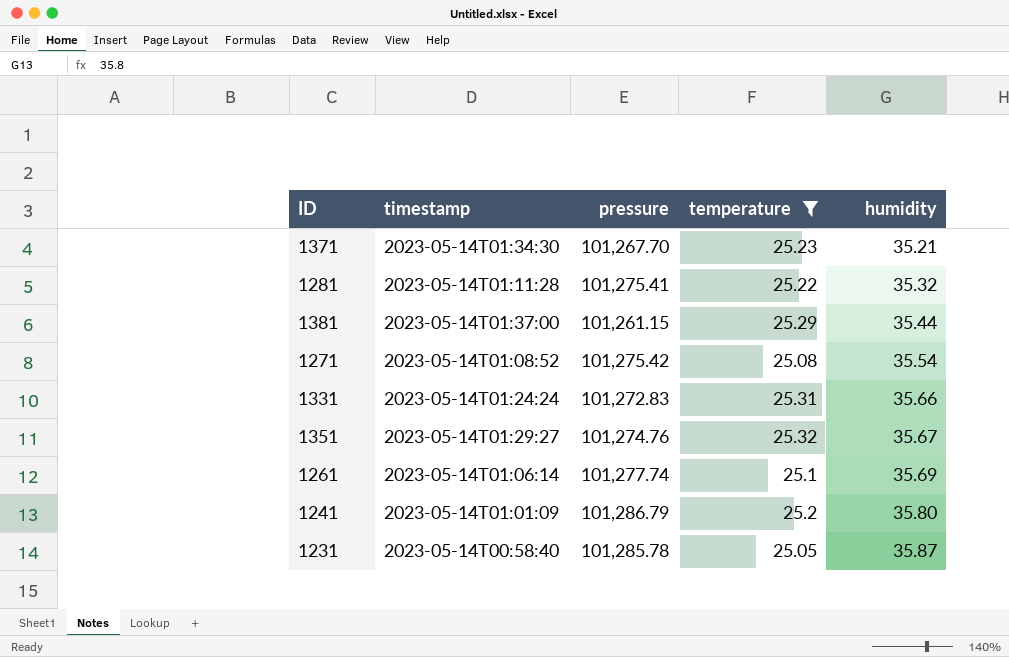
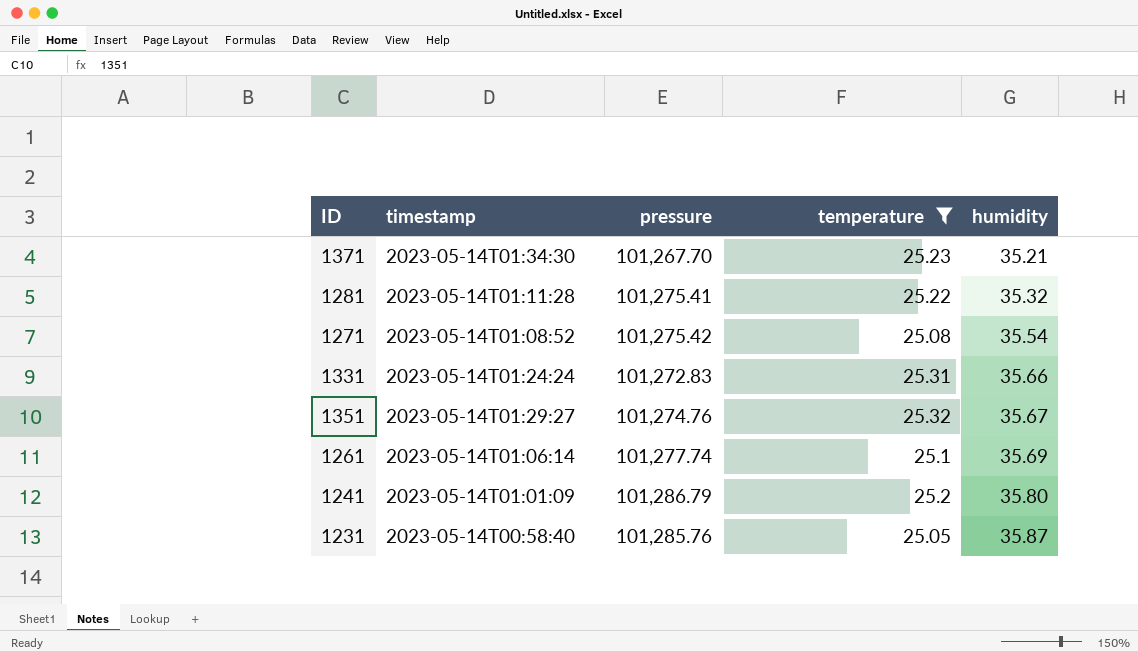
row 1381: 2023-05-14T01:37:00 | 101,261.15 | 25.29 | 35.44 -> none
1231 | pressure: 101,285.78 -> 101,285.76

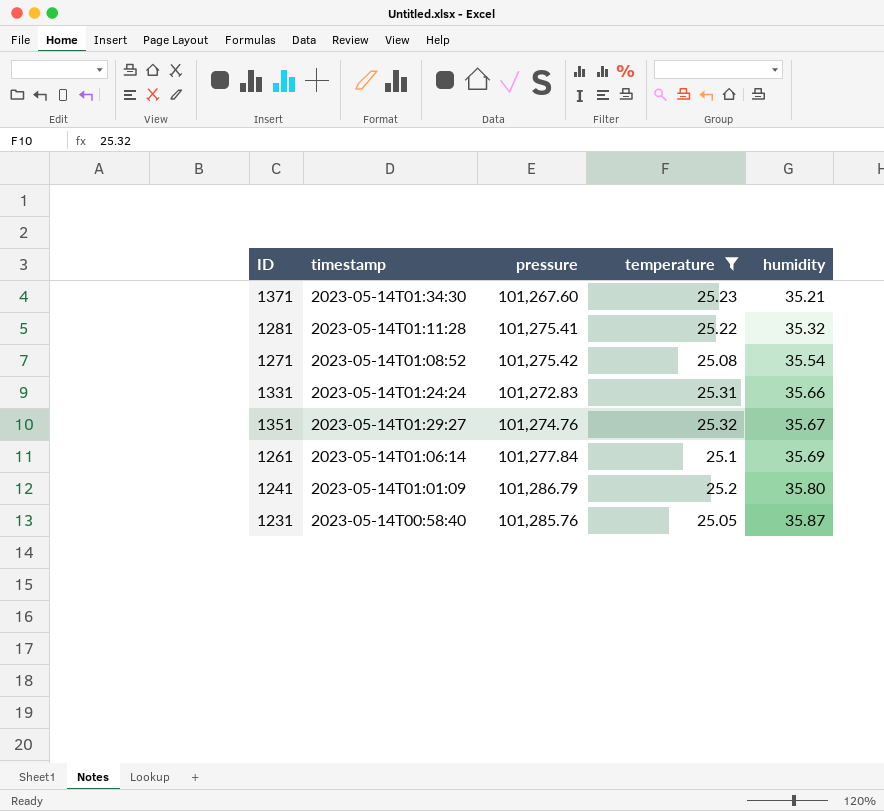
1371 | pressure: 101,267.70 -> 101,267.60
1261 | pressure: 101,277.74 -> 101,277.84

